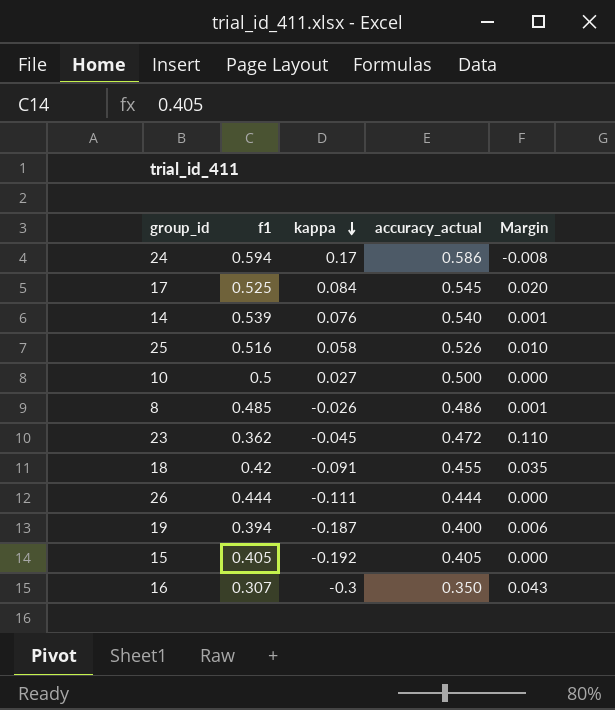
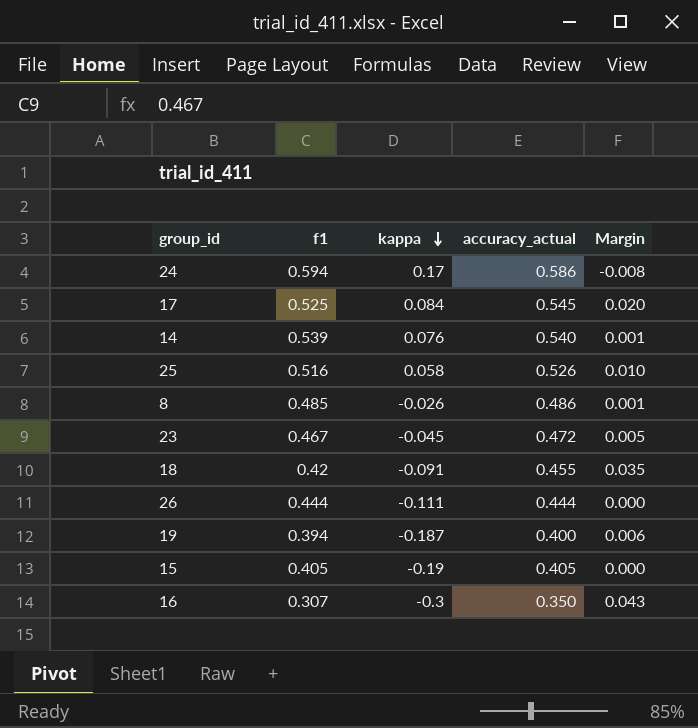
row 10: 0.5 | 0.027 | 0.500 | 0.000 -> none
23 | f1: 0.362 -> 0.467
23 | Margin: 0.110 -> 0.005
15 | kappa: -0.192 -> -0.19

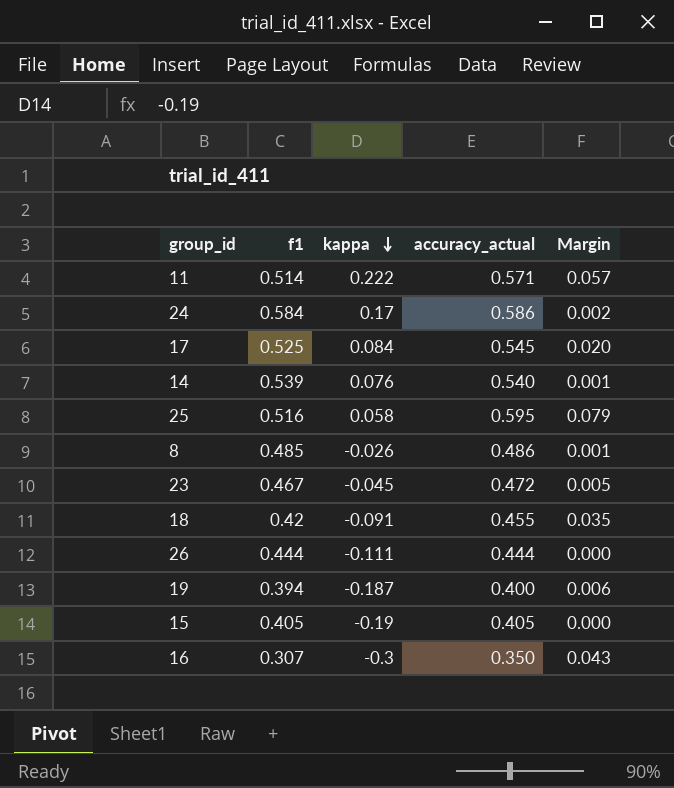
row 11: none -> 0.514 | 0.222 | 0.571 | 0.057
24 | f1: 0.594 -> 0.584
24 | Margin: -0.008 -> 0.002
25 | accuracy_actual: 0.526 -> 0.595
25 | Margin: 0.010 -> 0.079

